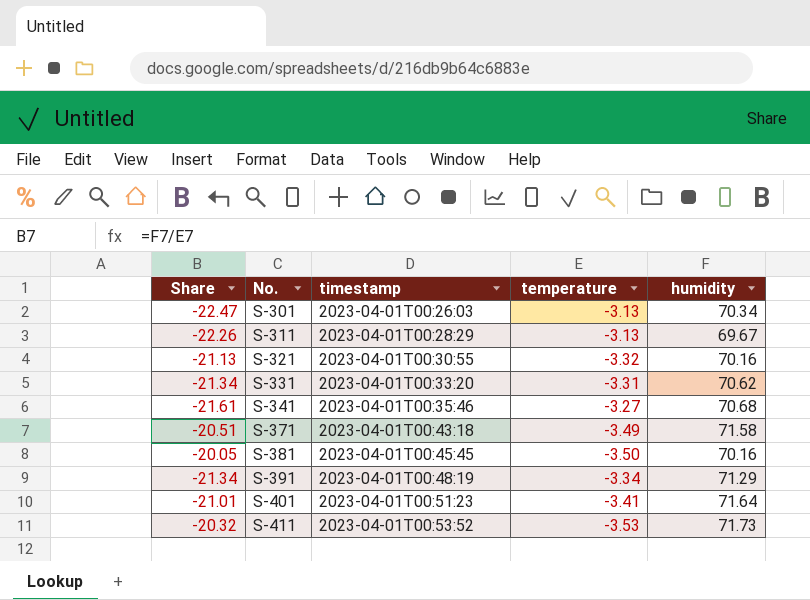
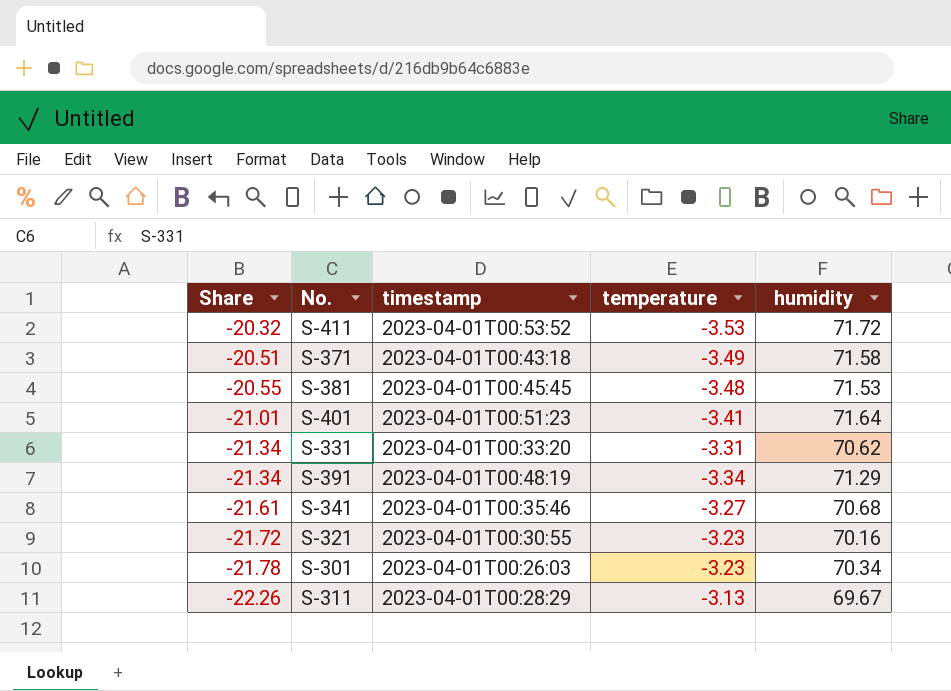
row order: No. ascending -> Share descending
S-411 | humidity: 71.73 -> 71.72
S-381 | Share: -20.05 -> -20.55
S-381 | temperature: -3.50 -> -3.48
S-381 | humidity: 70.16 -> 71.53
S-321 | Share: -21.13 -> -21.72
S-321 | temperature: -3.32 -> -3.23
S-301 | Share: -22.47 -> -21.78
S-301 | temperature: -3.13 -> -3.23

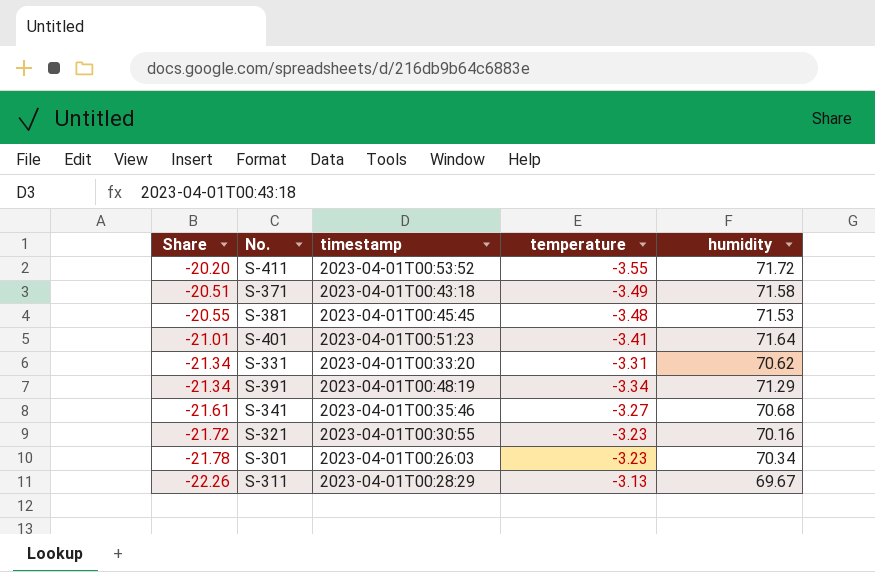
S-411 | Share: -20.32 -> -20.20
S-411 | temperature: -3.53 -> -3.55

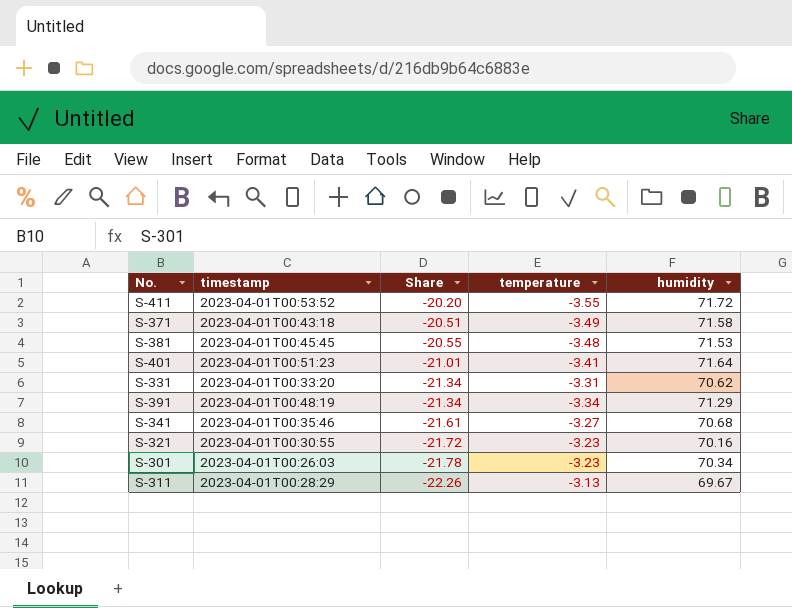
column Share | position: 1 -> 3

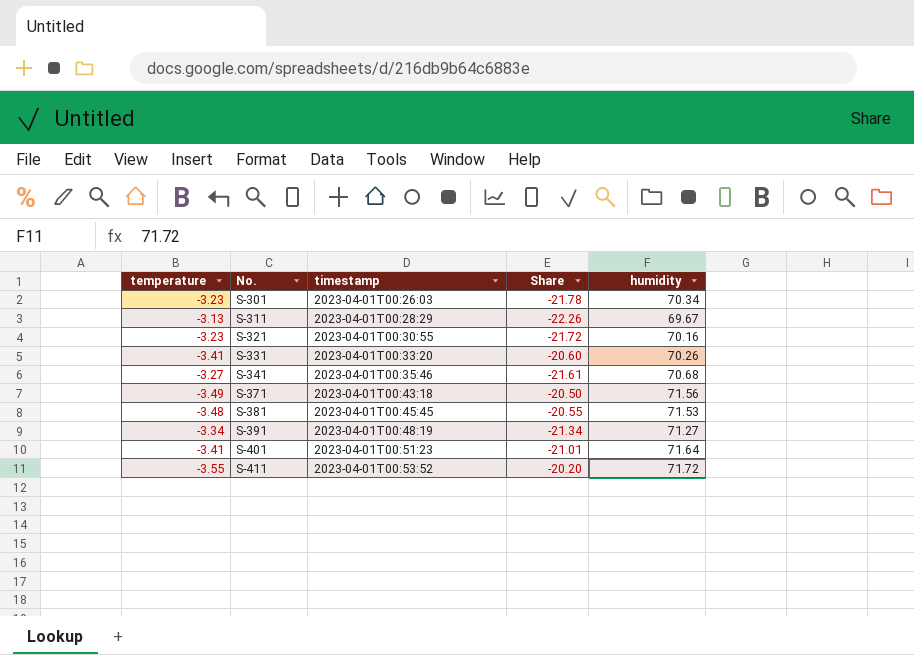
row order: Share descending -> No. ascending
column temperature | position: 4 -> 1
S-331 | temperature: -3.31 -> -3.41
S-331 | Share: -21.34 -> -20.60
S-331 | humidity: 70.62 -> 70.26
S-371 | Share: -20.51 -> -20.50
S-371 | humidity: 71.58 -> 71.56
S-391 | humidity: 71.29 -> 71.27

